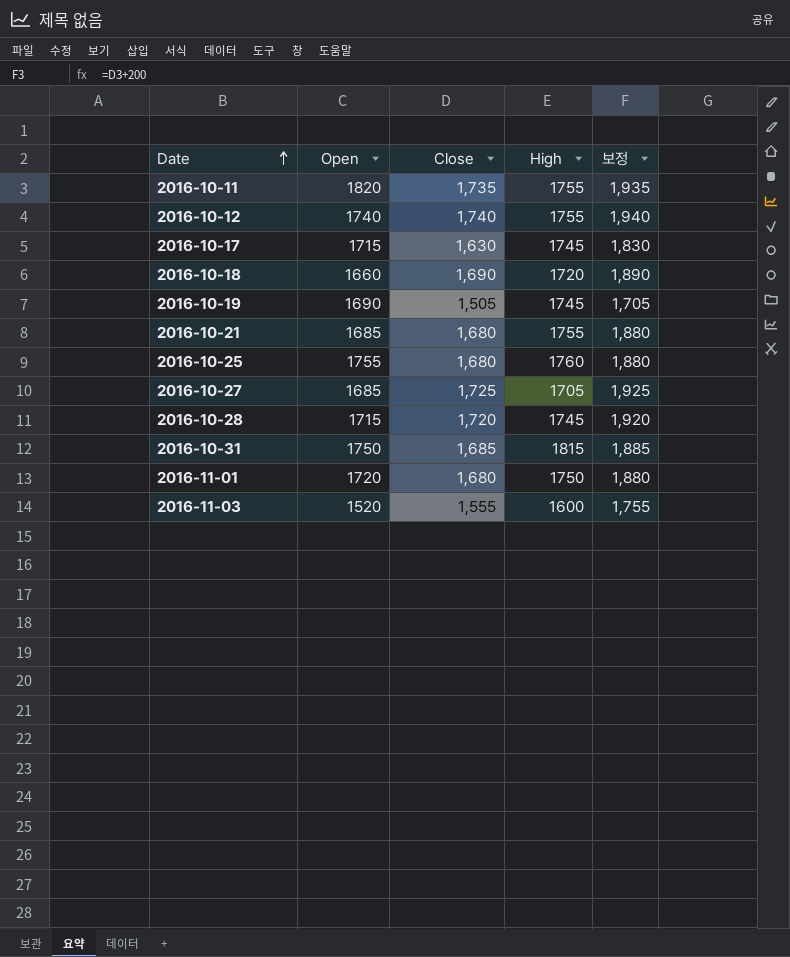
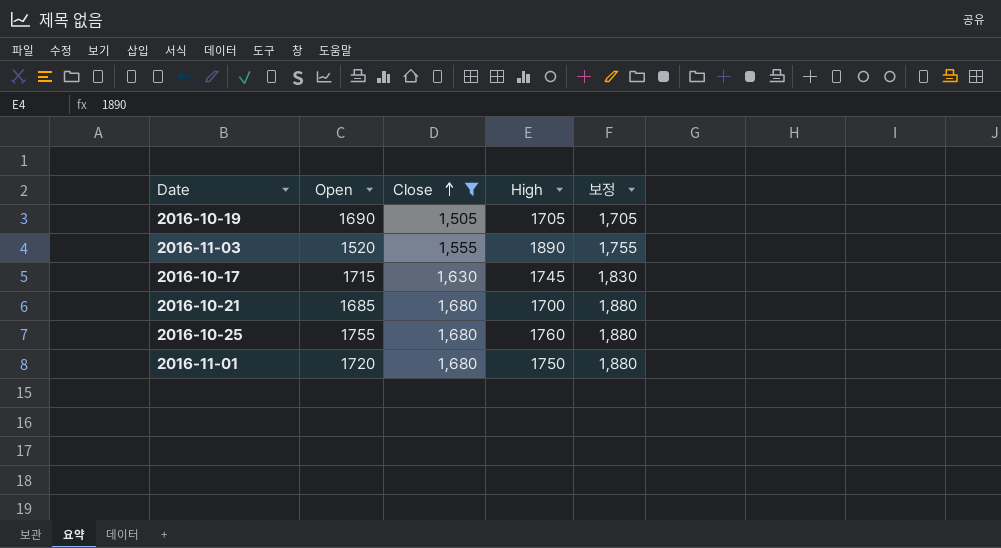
filter: none -> Close <= 1,680
row order: Date ascending -> Close ascending
2016-10-19 | High: 1745 -> 1705
2016-11-03 | High: 1600 -> 1890
2016-10-21 | High: 1755 -> 1700

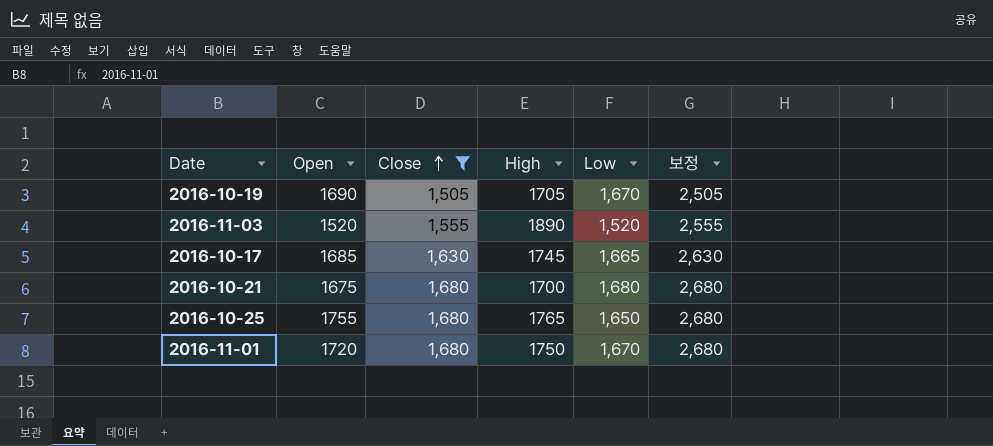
column Low | position: none -> 5
column 보정 | formula: [Close] + 200 -> [Close] + 1000
2016-10-17 | Open: 1715 -> 1685
2016-10-21 | Open: 1685 -> 1675
2016-10-25 | High: 1760 -> 1765

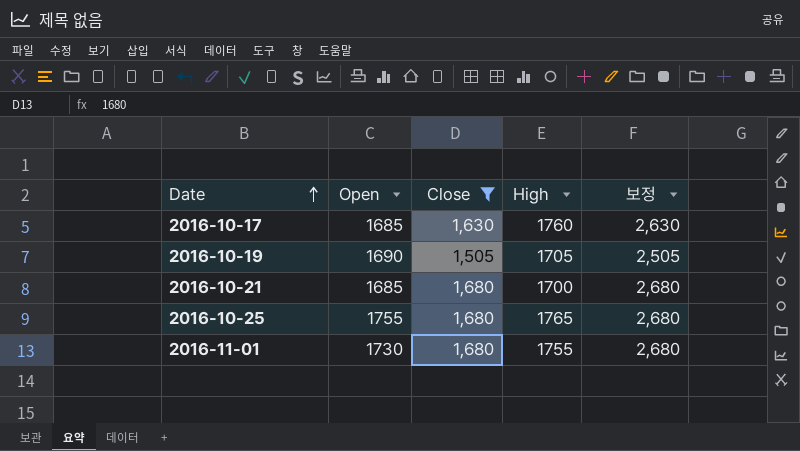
row order: Close ascending -> Date ascending
column Low | position: 5 -> none
row 2016-11-03: 1520 | 1,555 | 1890 | 1,520 | 2,555 -> none
2016-10-17 | High: 1745 -> 1760
2016-10-21 | Open: 1675 -> 1685
2016-11-01 | Open: 1720 -> 1730
2016-11-01 | High: 1750 -> 1755

